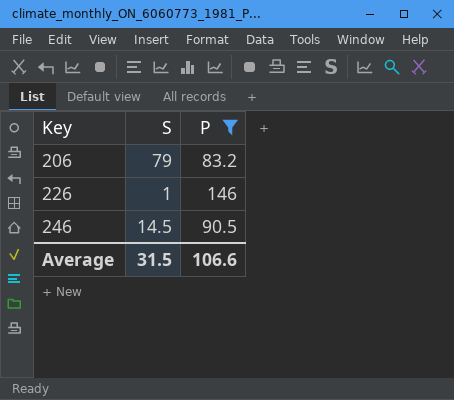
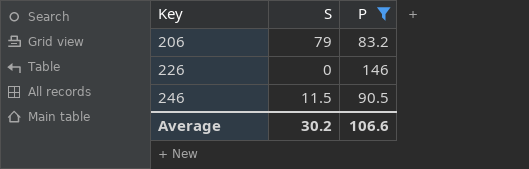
226 | S: 1 -> 0
246 | S: 14.5 -> 11.5
Average | S: 31.5 -> 30.2

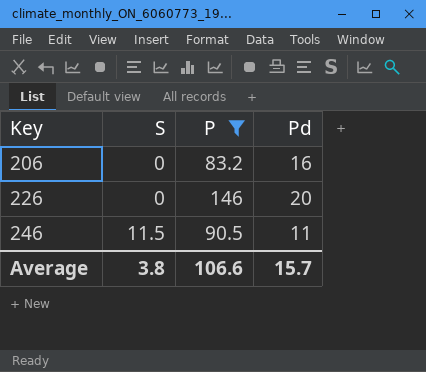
column Pd | position: none -> 4
206 | S: 79 -> 0
Average | S: 30.2 -> 3.8

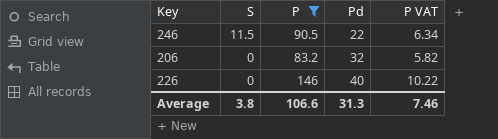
row order: Key ascending -> S descending
column P VAT | formula: none -> [P] * 0.07
246 | Pd: 11 -> 22
206 | Pd: 16 -> 32
226 | Pd: 20 -> 40
Average | Pd: 15.7 -> 31.3

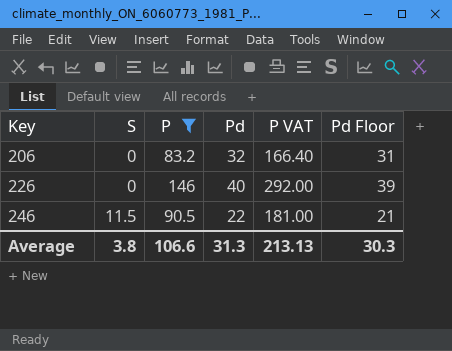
row order: S descending -> Key ascending
column P VAT | formula: [P] * 0.07 -> [P] * 2
column Pd Floor | formula: none -> [Pd] - 1
Average | P VAT: 7.46 -> 213.13

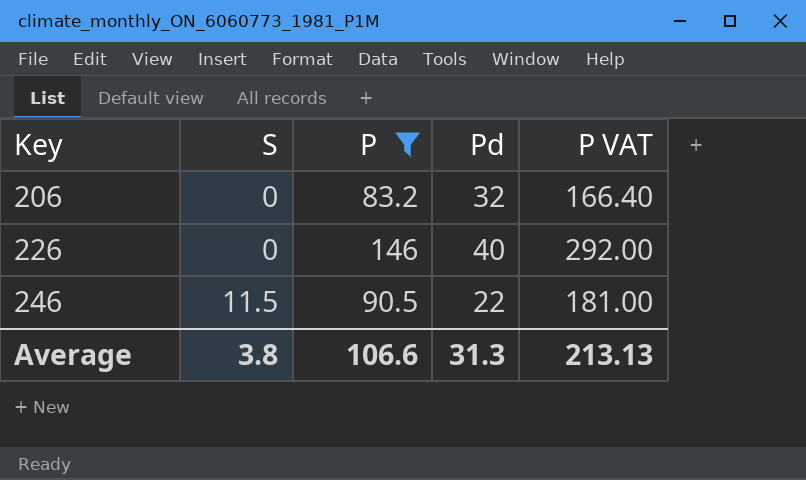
column Pd Floor | formula: [Pd] - 1 -> none

